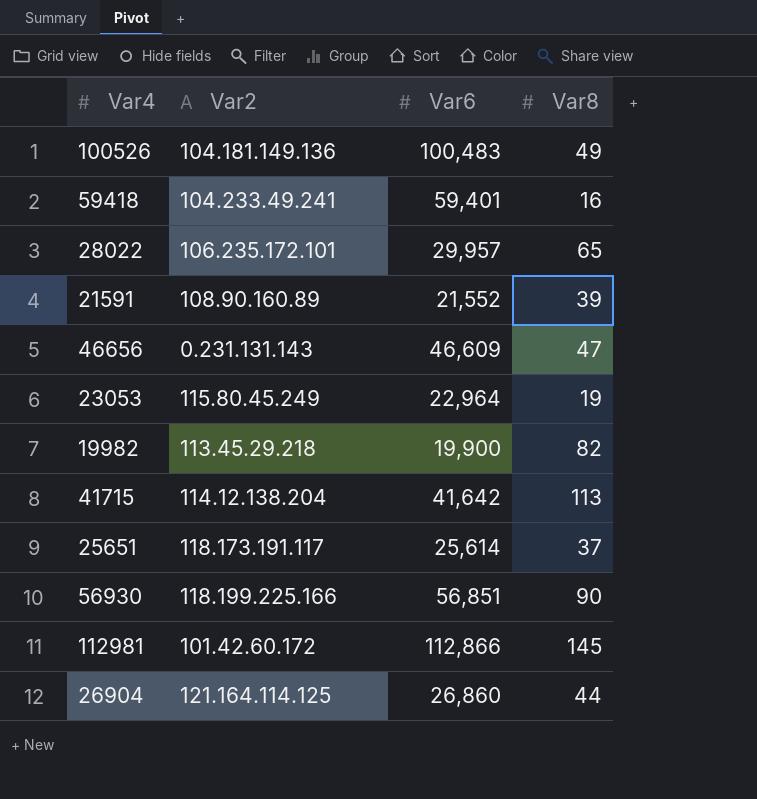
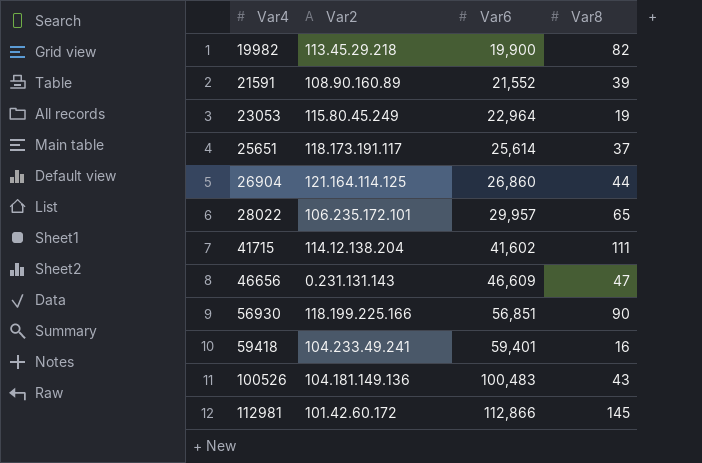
row order: none -> Var4 ascending
41715 | Var6: 41,642 -> 41,602
41715 | Var8: 113 -> 111
100526 | Var8: 49 -> 43

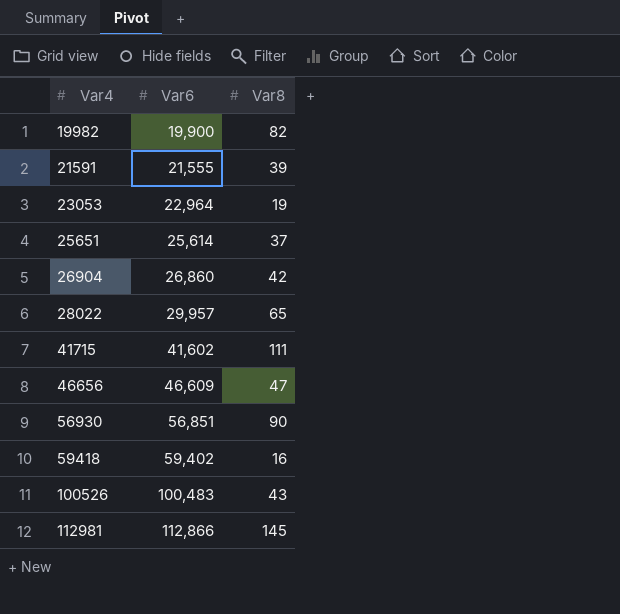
column Var2 | position: 2 -> none
21591 | Var6: 21,552 -> 21,555
26904 | Var8: 44 -> 42
59418 | Var6: 59,401 -> 59,402

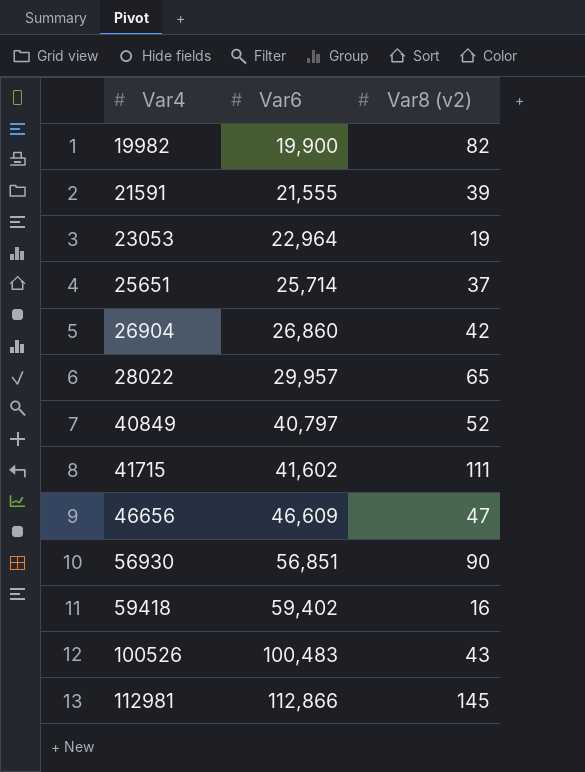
column name: Var8 -> Var8 (v2)
25651 | Var6: 25,614 -> 25,714
row 40849: none -> 40,797 | 52

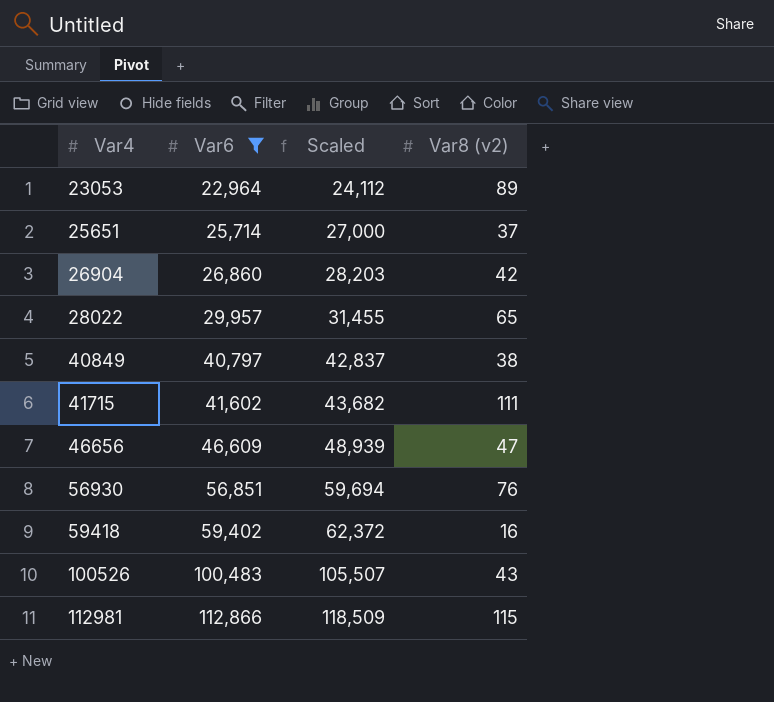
filter: none -> Var6 >= 22,964
column Scaled | formula: none -> [Var6] * 1.05
23053 | Var8 (v2): 19 -> 89
40849 | Var8 (v2): 52 -> 38
56930 | Var8 (v2): 90 -> 76
112981 | Var8 (v2): 145 -> 115

